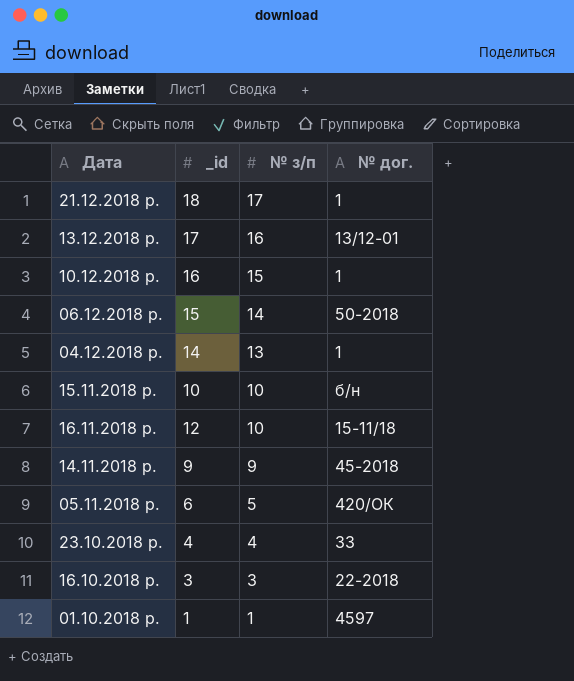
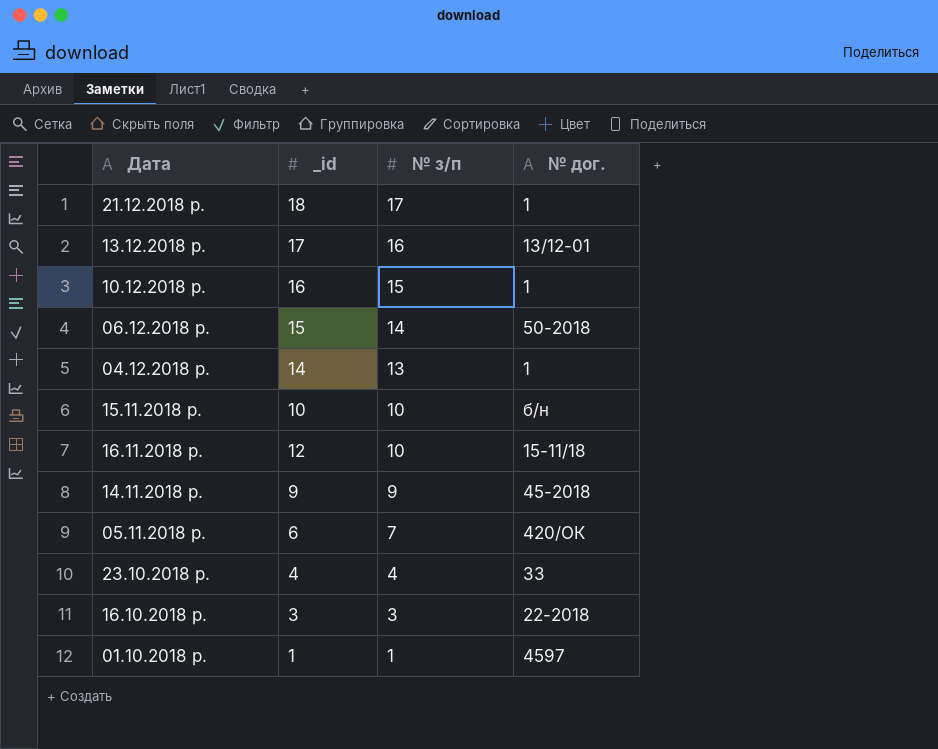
05.11.2018 р. | № з/п: 5 -> 7

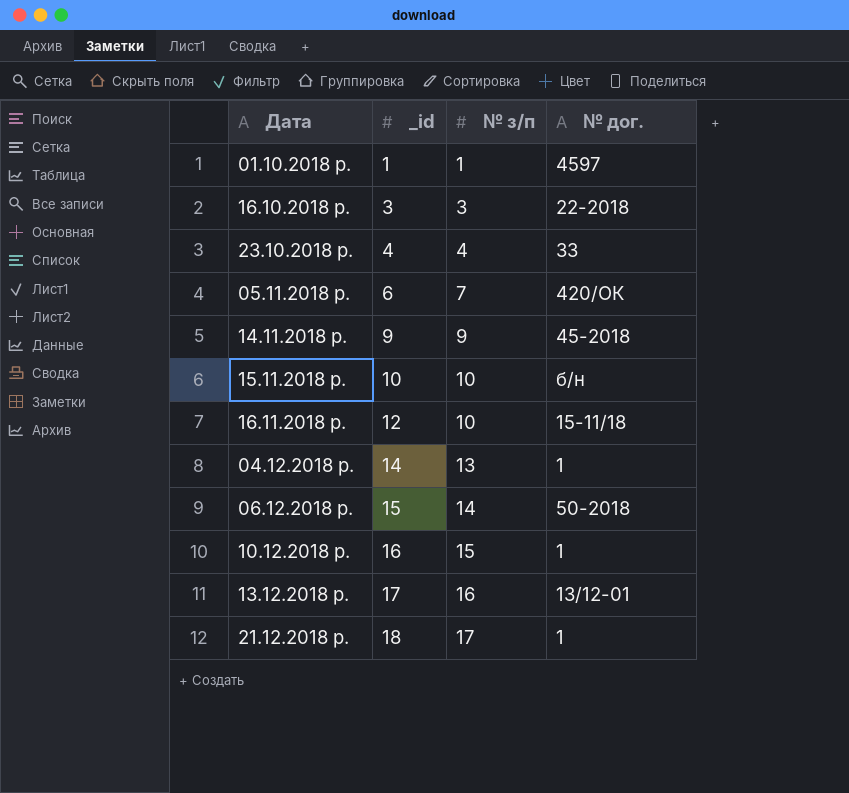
row order: № з/п descending -> Дата ascending

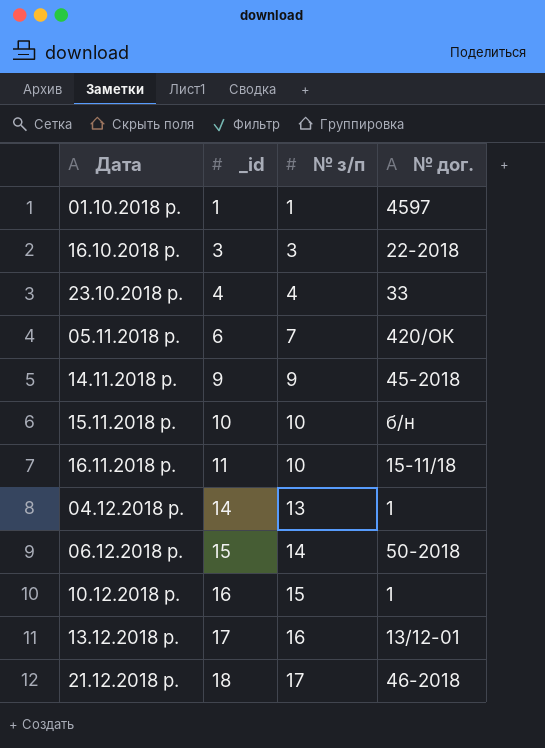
16.11.2018 р. | _id: 12 -> 11
21.12.2018 р. | № дог.: 1 -> 46-2018

